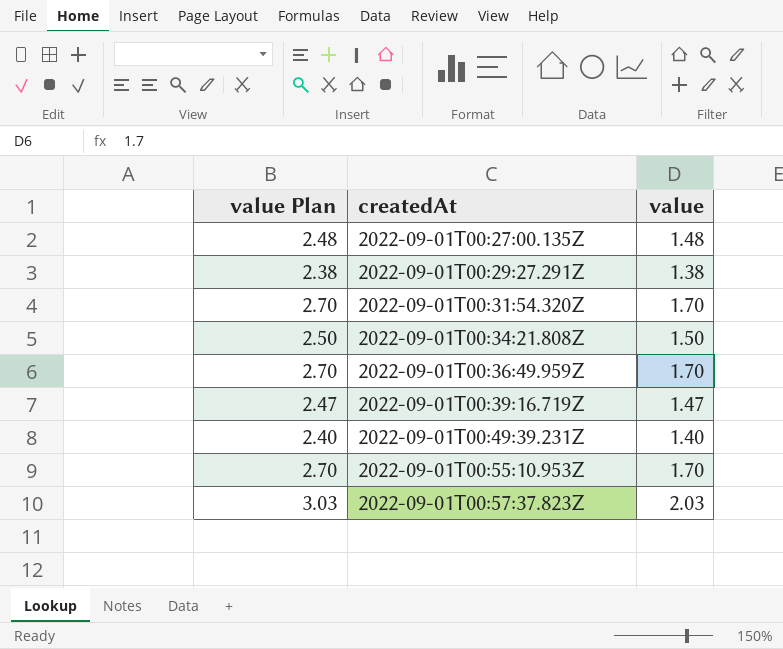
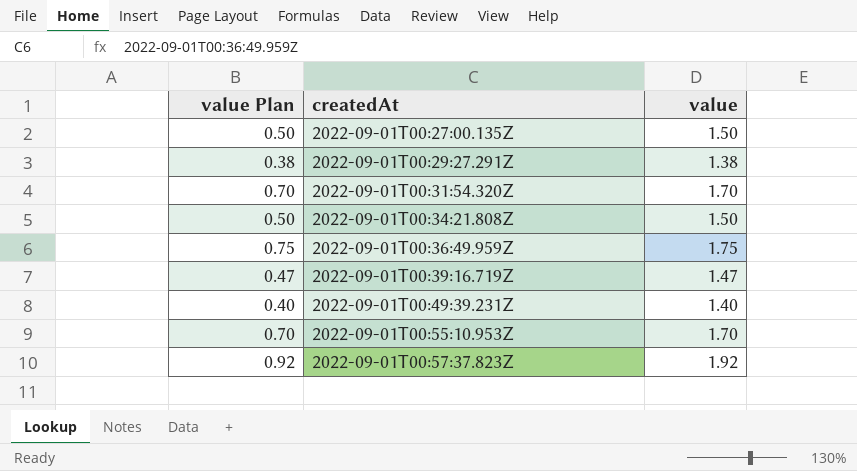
column value Plan | formula: [value] + 1 -> [value] - 1
2022-09-01T00:27:00.135Z | value: 1.48 -> 1.50
2022-09-01T00:36:49.959Z | value: 1.70 -> 1.75
2022-09-01T00:57:37.823Z | value: 2.03 -> 1.92

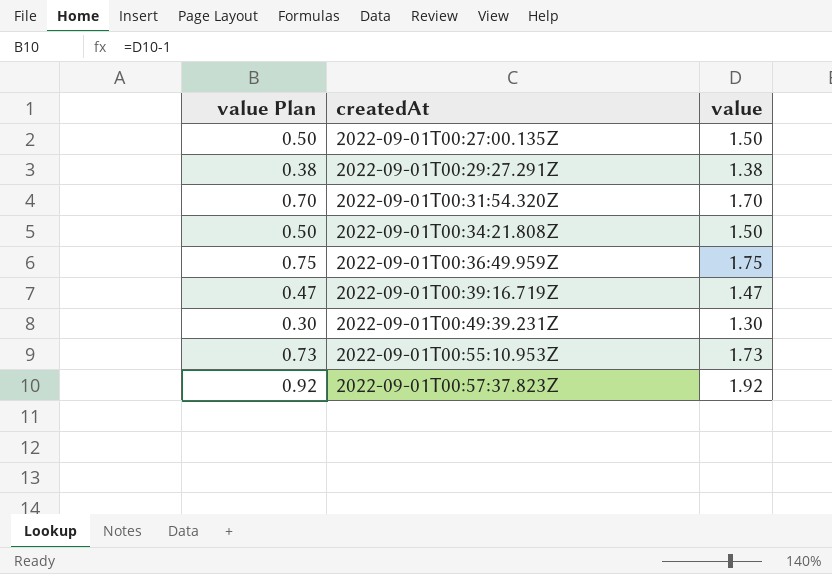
2022-09-01T00:49:39.231Z | value Plan: 0.40 -> 0.30
2022-09-01T00:49:39.231Z | value: 1.40 -> 1.30
2022-09-01T00:55:10.953Z | value Plan: 0.70 -> 0.73
2022-09-01T00:55:10.953Z | value: 1.70 -> 1.73

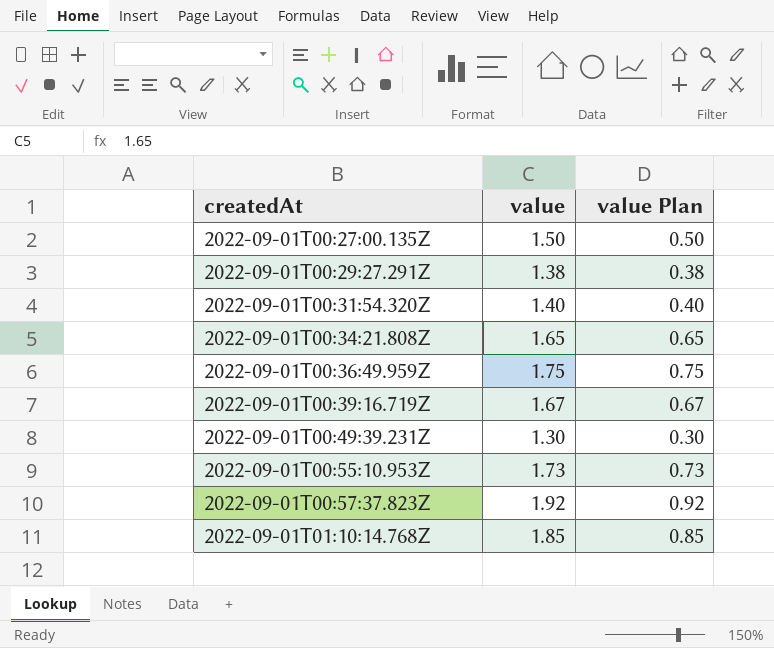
column value Plan | position: 1 -> 3
2022-09-01T00:31:54.320Z | value: 1.70 -> 1.40
2022-09-01T00:31:54.320Z | value Plan: 0.70 -> 0.40
2022-09-01T00:34:21.808Z | value: 1.50 -> 1.65
2022-09-01T00:34:21.808Z | value Plan: 0.50 -> 0.65
2022-09-01T00:39:16.719Z | value: 1.47 -> 1.67
2022-09-01T00:39:16.719Z | value Plan: 0.47 -> 0.67
row 2022-09-01T01:10:14.768Z: none -> 1.85 | 0.85

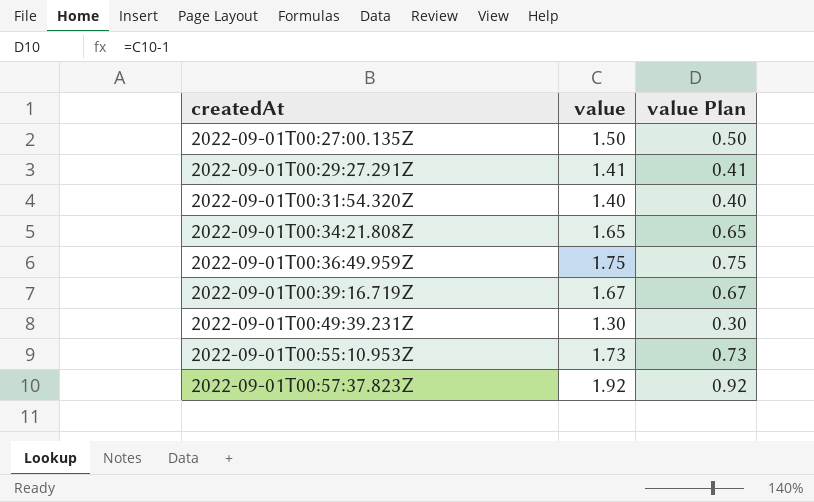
row 2022-09-01T01:10:14.768Z: 1.85 | 0.85 -> none
2022-09-01T00:29:27.291Z | value: 1.38 -> 1.41
2022-09-01T00:29:27.291Z | value Plan: 0.38 -> 0.41

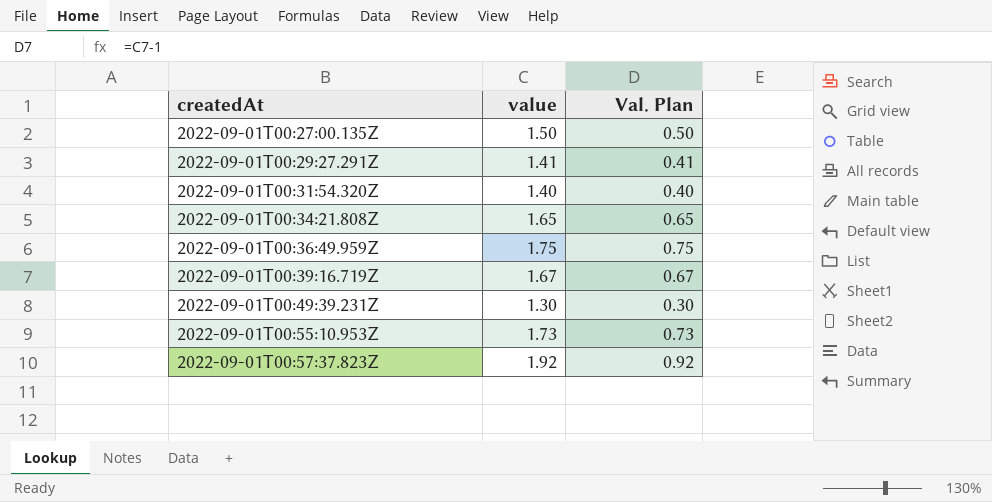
column name: value Plan -> Val. Plan

